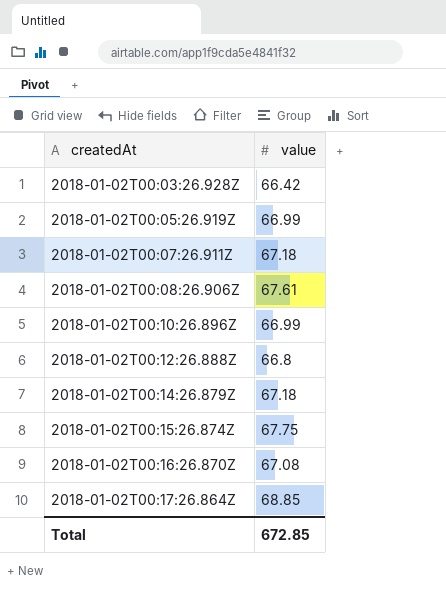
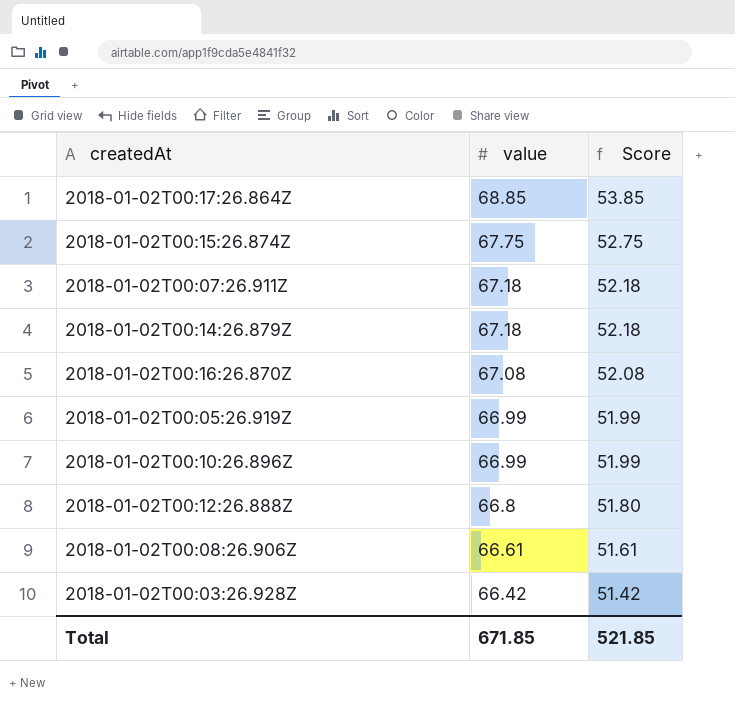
row order: createdAt ascending -> value descending
column Score | formula: none -> [value] - 15
2018-01-02T00:08:26.906Z | value: 67.61 -> 66.61
Total | value: 672.85 -> 671.85

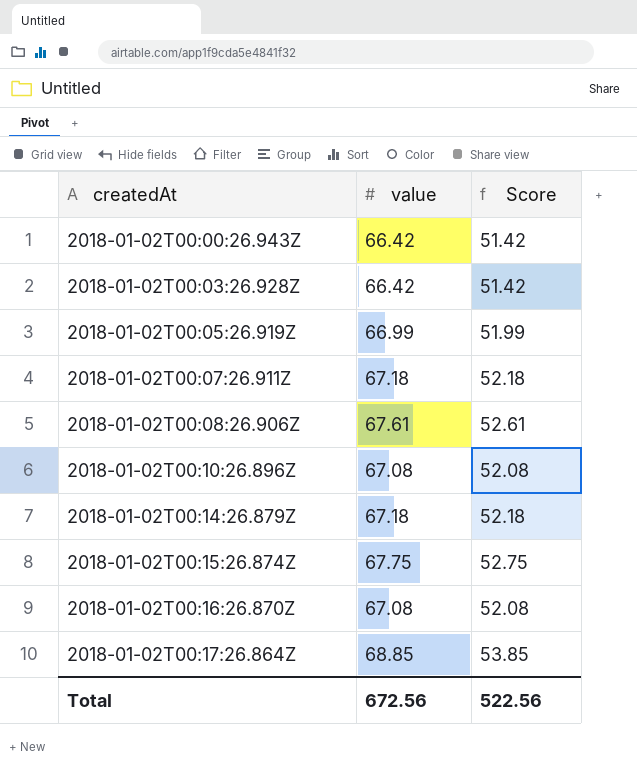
row order: value descending -> createdAt ascending
row 2018-01-02T00:12:26.888Z: 66.8 | 51.80 -> none
row 2018-01-02T00:00:26.943Z: none -> 66.42 | 51.42
2018-01-02T00:08:26.906Z | value: 66.61 -> 67.61
2018-01-02T00:08:26.906Z | Score: 51.61 -> 52.61
2018-01-02T00:10:26.896Z | value: 66.99 -> 67.08
2018-01-02T00:10:26.896Z | Score: 51.99 -> 52.08
Total | value: 671.85 -> 672.56
Total | Score: 521.85 -> 522.56

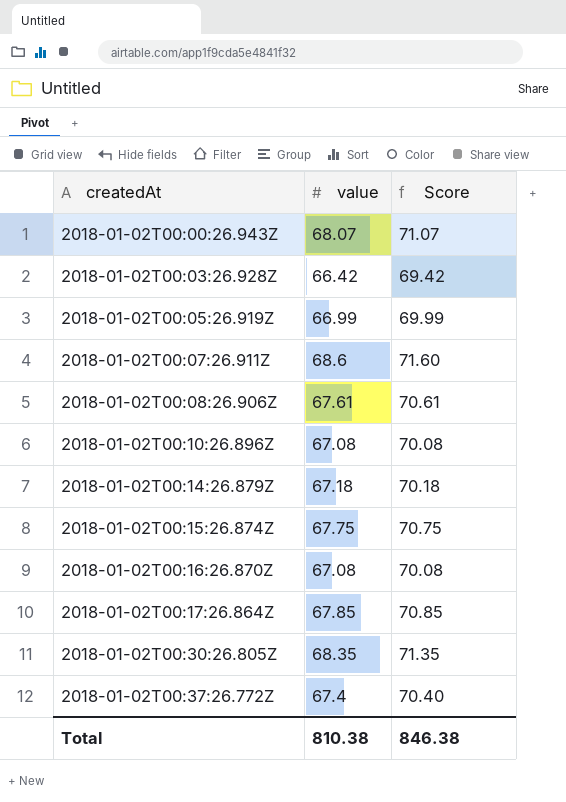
column Score | formula: [value] - 15 -> [value] + 3
2018-01-02T00:00:26.943Z | value: 66.42 -> 68.07
2018-01-02T00:07:26.911Z | value: 67.18 -> 68.6
2018-01-02T00:17:26.864Z | value: 68.85 -> 67.85
row 2018-01-02T00:30:26.805Z: none -> 68.35 | 71.35
row 2018-01-02T00:37:26.772Z: none -> 67.4 | 70.40
Total | value: 672.56 -> 810.38
Total | Score: 522.56 -> 846.38

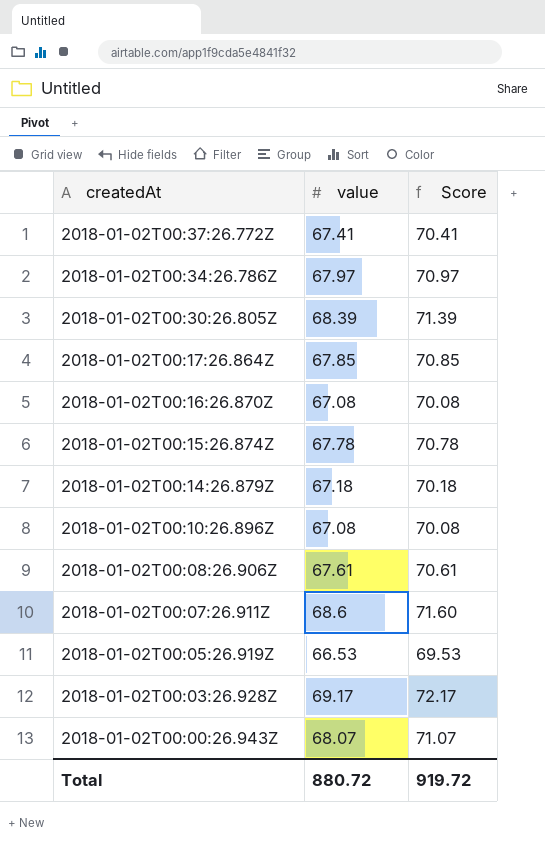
row order: createdAt ascending -> createdAt descending
2018-01-02T00:37:26.772Z | value: 67.4 -> 67.41
2018-01-02T00:37:26.772Z | Score: 70.40 -> 70.41
row 2018-01-02T00:34:26.786Z: none -> 67.97 | 70.97
2018-01-02T00:30:26.805Z | value: 68.35 -> 68.39
2018-01-02T00:30:26.805Z | Score: 71.35 -> 71.39
2018-01-02T00:15:26.874Z | value: 67.75 -> 67.78
2018-01-02T00:15:26.874Z | Score: 70.75 -> 70.78
2018-01-02T00:05:26.919Z | value: 66.99 -> 66.53
2018-01-02T00:05:26.919Z | Score: 69.99 -> 69.53
2018-01-02T00:03:26.928Z | value: 66.42 -> 69.17
2018-01-02T00:03:26.928Z | Score: 69.42 -> 72.17
Total | value: 810.38 -> 880.72
Total | Score: 846.38 -> 919.72

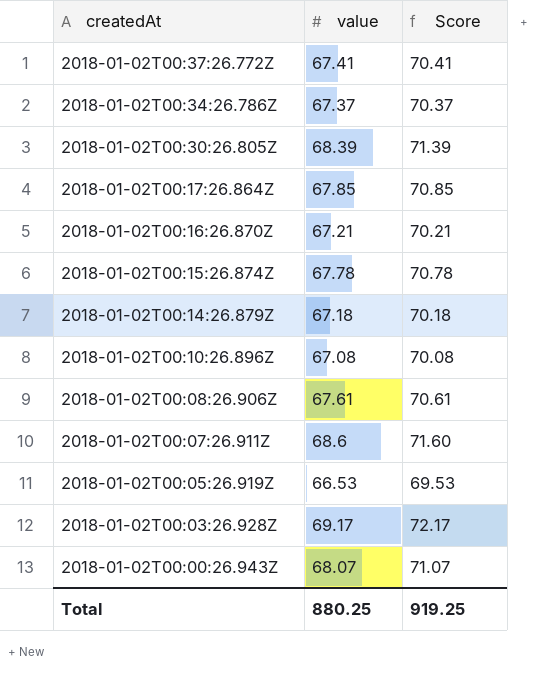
2018-01-02T00:34:26.786Z | value: 67.97 -> 67.37
2018-01-02T00:34:26.786Z | Score: 70.97 -> 70.37
2018-01-02T00:16:26.870Z | value: 67.08 -> 67.21
2018-01-02T00:16:26.870Z | Score: 70.08 -> 70.21
Total | value: 880.72 -> 880.25
Total | Score: 919.72 -> 919.25

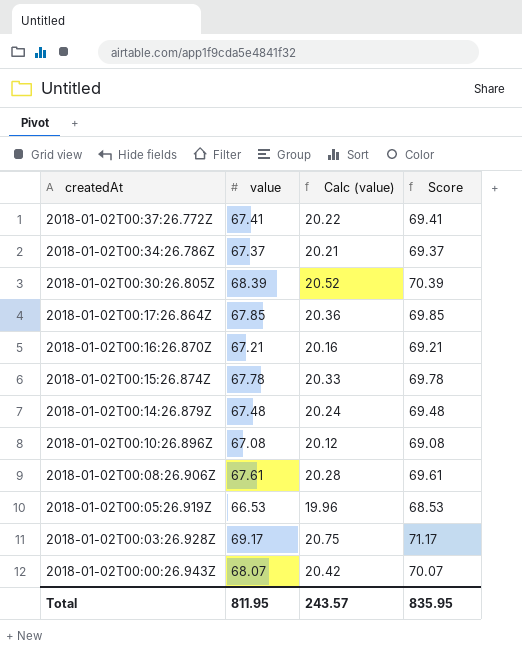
column Calc (value) | formula: none -> [value] * 0.3
column Score | formula: [value] + 3 -> [value] + 2
row 2018-01-02T00:07:26.911Z: 68.6 | 71.60 -> none
2018-01-02T00:14:26.879Z | value: 67.18 -> 67.48
Total | value: 880.25 -> 811.95
Total | Score: 919.25 -> 835.95

